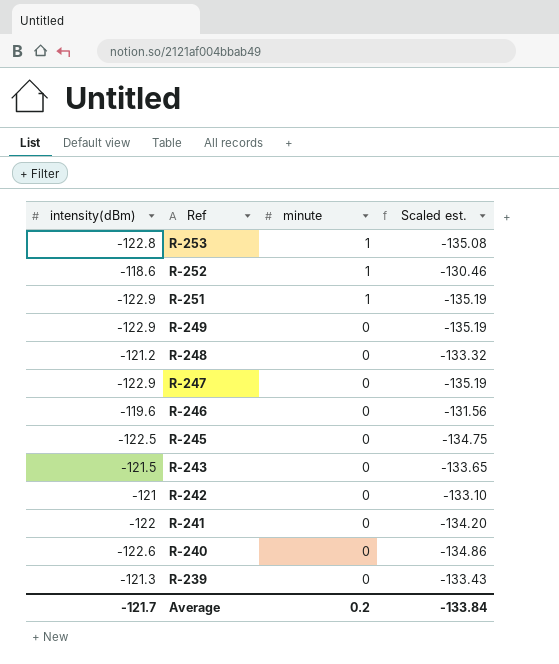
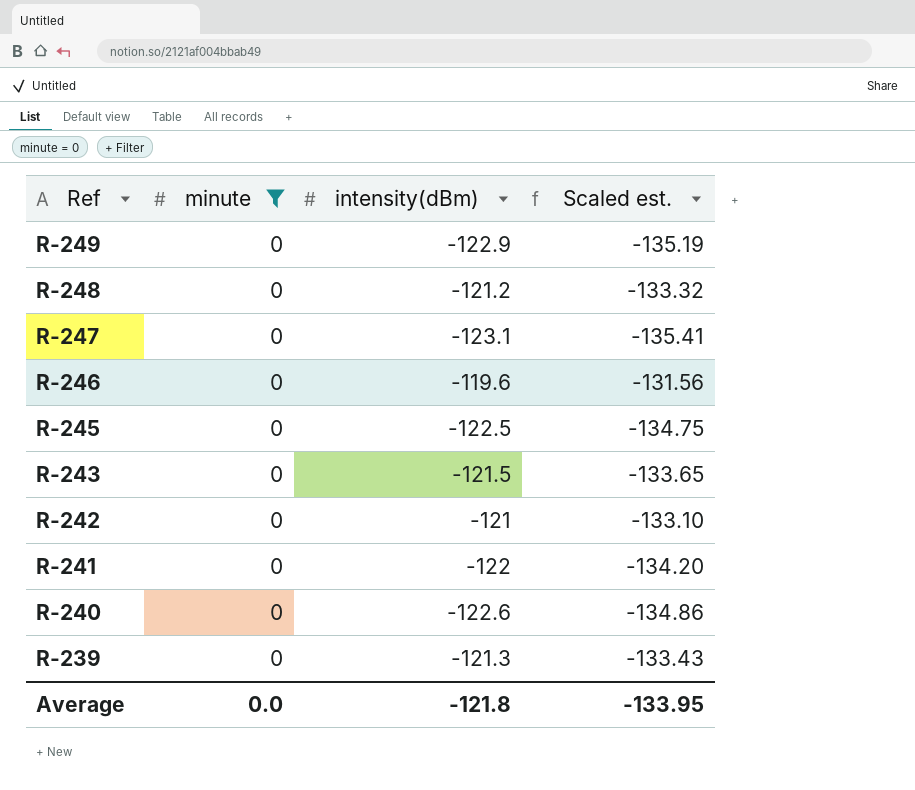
filter: none -> minute = 0
column intensity(dBm) | position: 1 -> 3
R-247 | intensity(dBm): -122.9 -> -123.1
R-247 | Scaled est.: -135.19 -> -135.41
Average | minute: 0.2 -> 0.0
Average | intensity(dBm): -121.7 -> -121.8
Average | Scaled est.: -133.84 -> -133.95

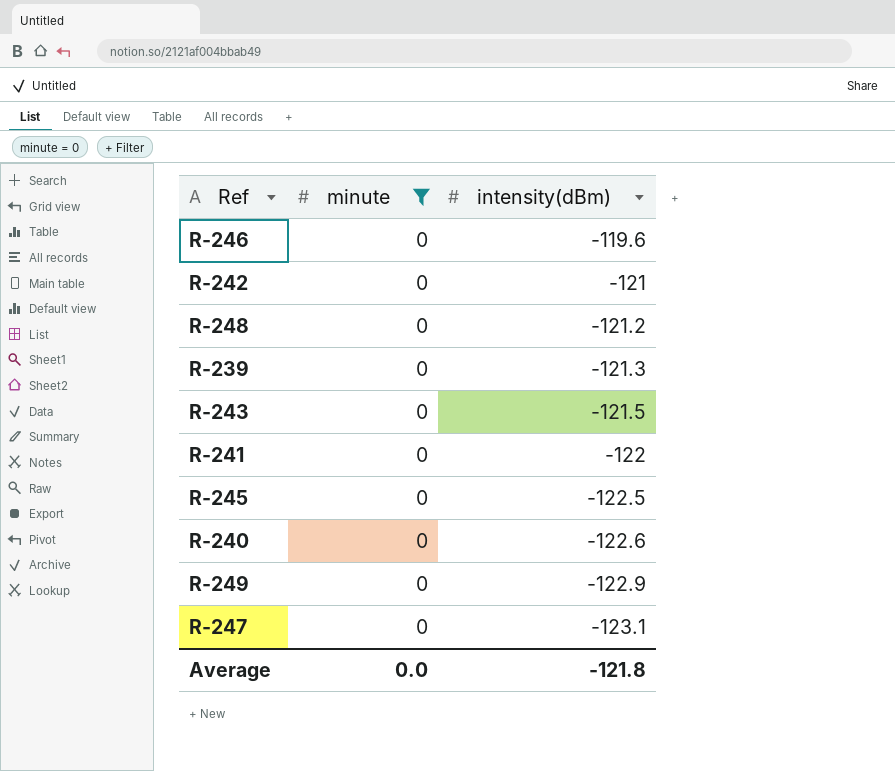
row order: Ref descending -> intensity(dBm) descending
column Scaled est. | formula: [intensity(dBm)] * 1.1 -> none

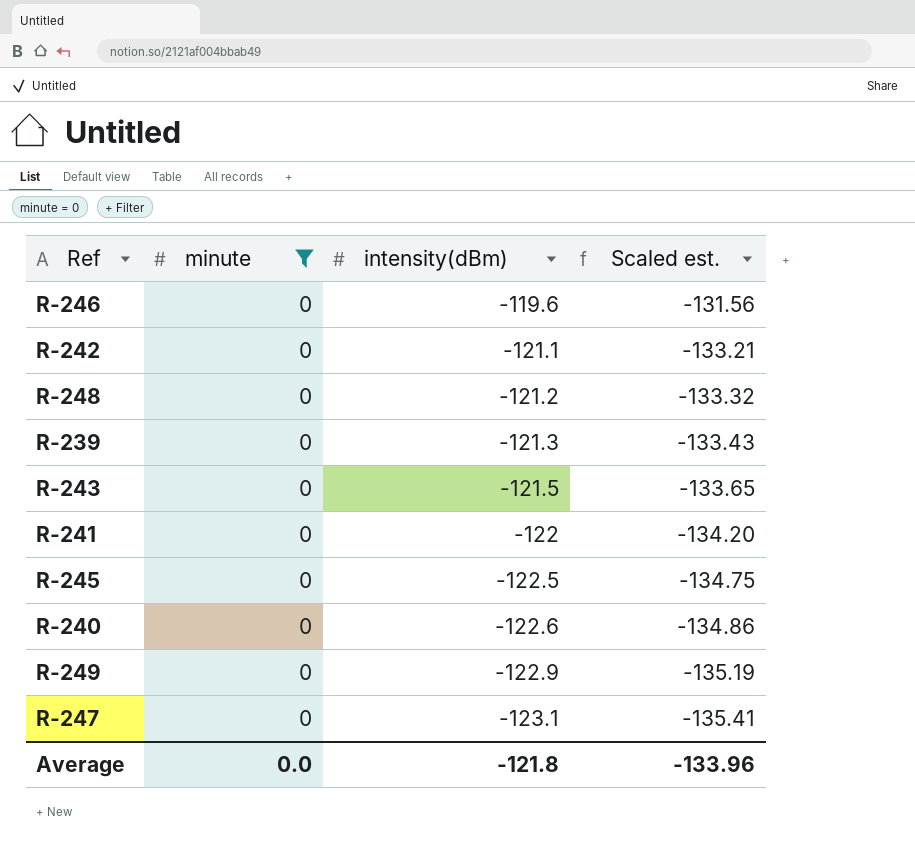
column Scaled est. | formula: none -> [intensity(dBm)] * 1.1
R-242 | intensity(dBm): -121 -> -121.1

